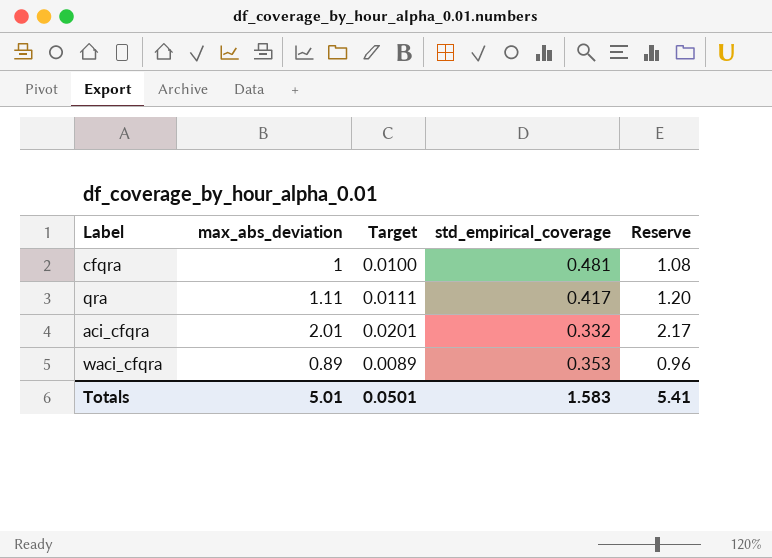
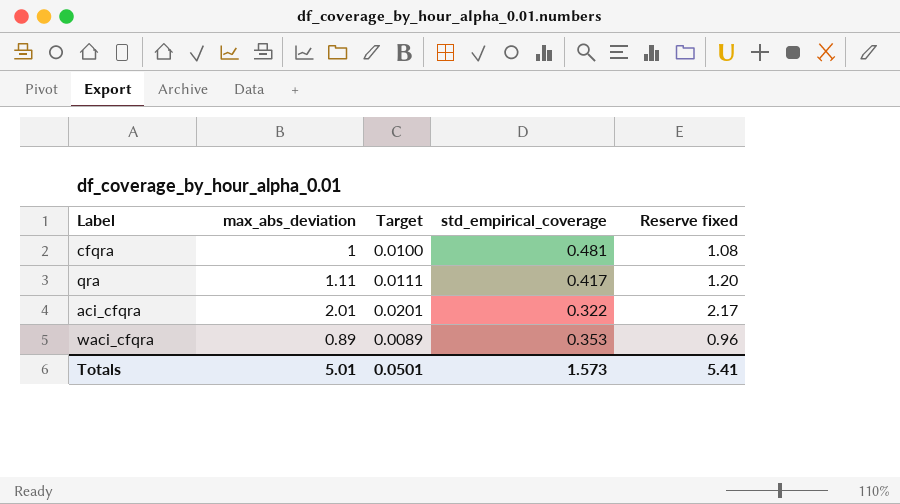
column name: Reserve -> Reserve fixed
aci_cfqra | std_empirical_coverage: 0.332 -> 0.322
Totals | std_empirical_coverage: 1.583 -> 1.573

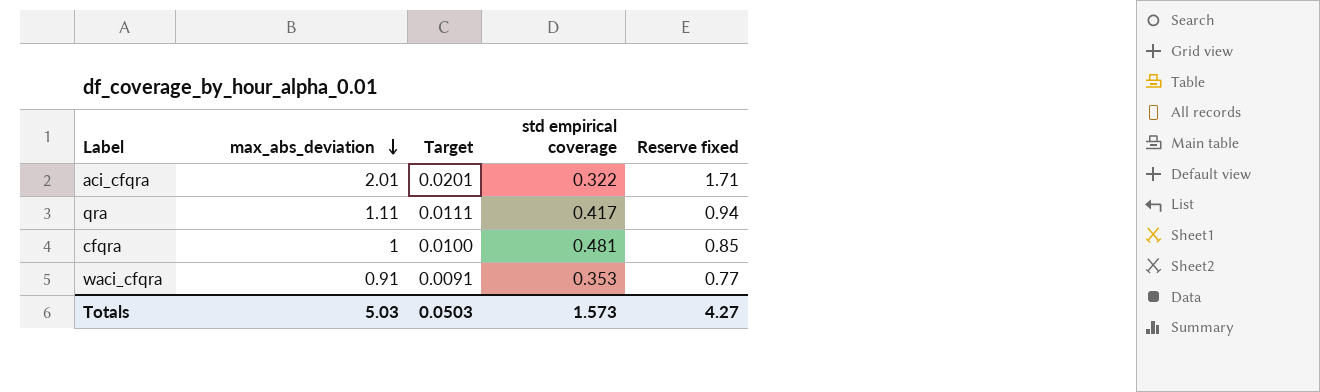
row order: none -> max_abs_deviation descending
column name: std_empirical_coverage -> std empirical coverage
column Reserve fixed | formula: [max_abs_deviation] * 1.08 -> [max_abs_deviation] * 0.85
waci_cfqra | max_abs_deviation: 0.89 -> 0.91
waci_cfqra | Target: 0.0089 -> 0.0091
Totals | max_abs_deviation: 5.01 -> 5.03
Totals | Target: 0.0501 -> 0.0503
Totals | Reserve fixed: 5.41 -> 4.27

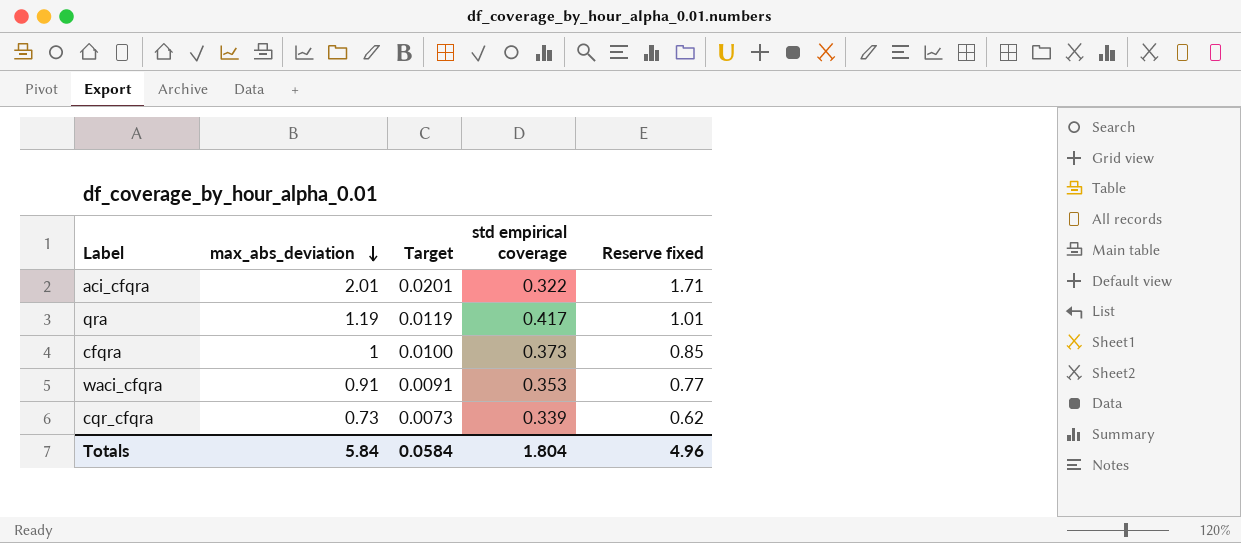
qra | max_abs_deviation: 1.11 -> 1.19
qra | Target: 0.0111 -> 0.0119
qra | Reserve fixed: 0.94 -> 1.01
cfqra | std empirical coverage: 0.481 -> 0.373
row cqr_cfqra: none -> 0.73 | 0.0073 | 0.339 | 0.62
Totals | max_abs_deviation: 5.03 -> 5.84
Totals | Target: 0.0503 -> 0.0584
Totals | std empirical coverage: 1.573 -> 1.804
Totals | Reserve fixed: 4.27 -> 4.96

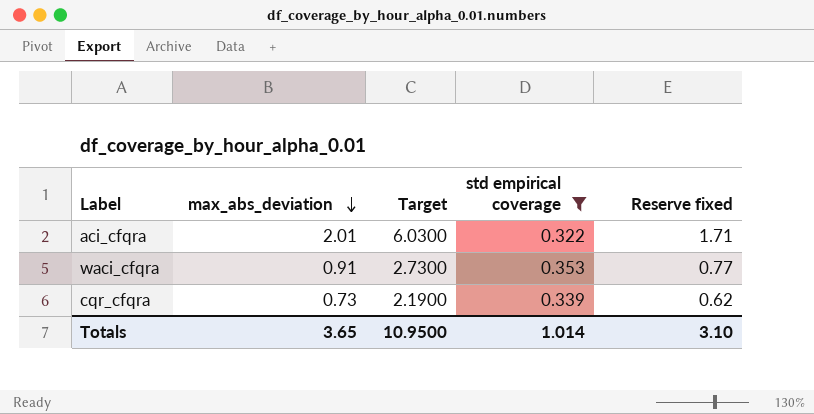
filter: none -> std empirical coverage <= 0.353
column Target | formula: [max_abs_deviation] * 0.01 -> [max_abs_deviation] * 3
Totals | max_abs_deviation: 5.84 -> 3.65
Totals | Target: 0.0584 -> 10.9500
Totals | std empirical coverage: 1.804 -> 1.014
Totals | Reserve fixed: 4.96 -> 3.10

